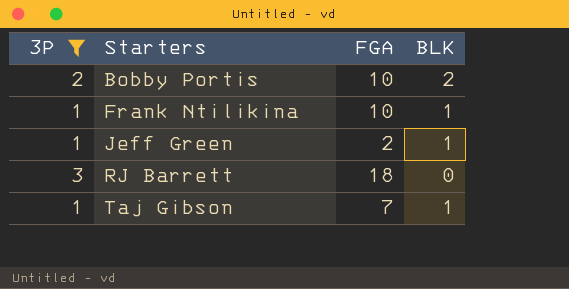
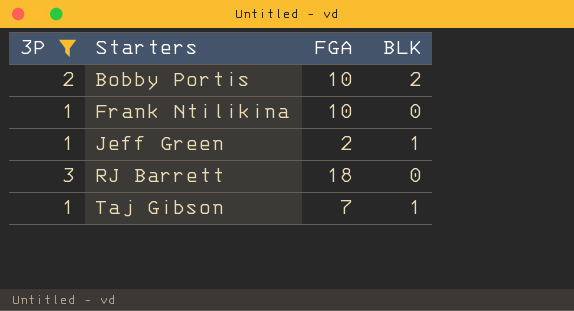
Frank Ntilikina | BLK: 1 -> 0

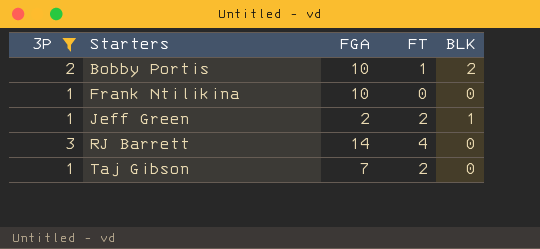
column FT | position: none -> 4
RJ Barrett | FGA: 18 -> 14
Taj Gibson | BLK: 1 -> 0

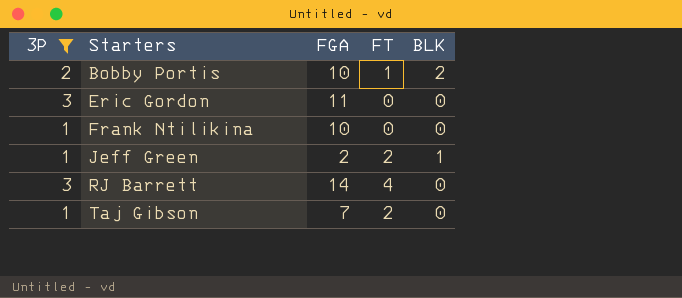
row Eric Gordon: none -> 3 | 11 | 0 | 0

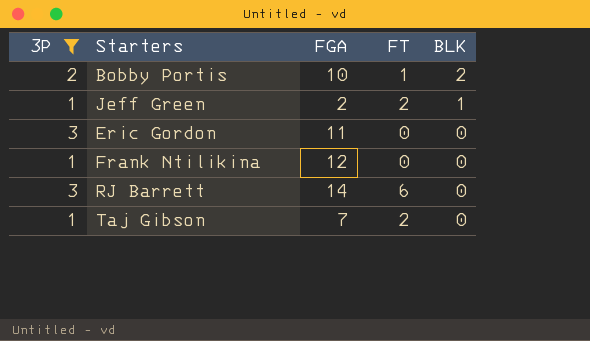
row order: Starters ascending -> BLK descending
Frank Ntilikina | FGA: 10 -> 12
RJ Barrett | FT: 4 -> 6

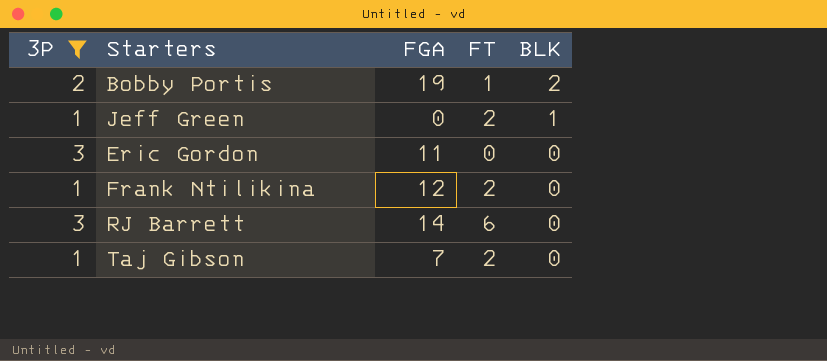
Bobby Portis | FGA: 10 -> 19
Jeff Green | FGA: 2 -> 0
Frank Ntilikina | FT: 0 -> 2

